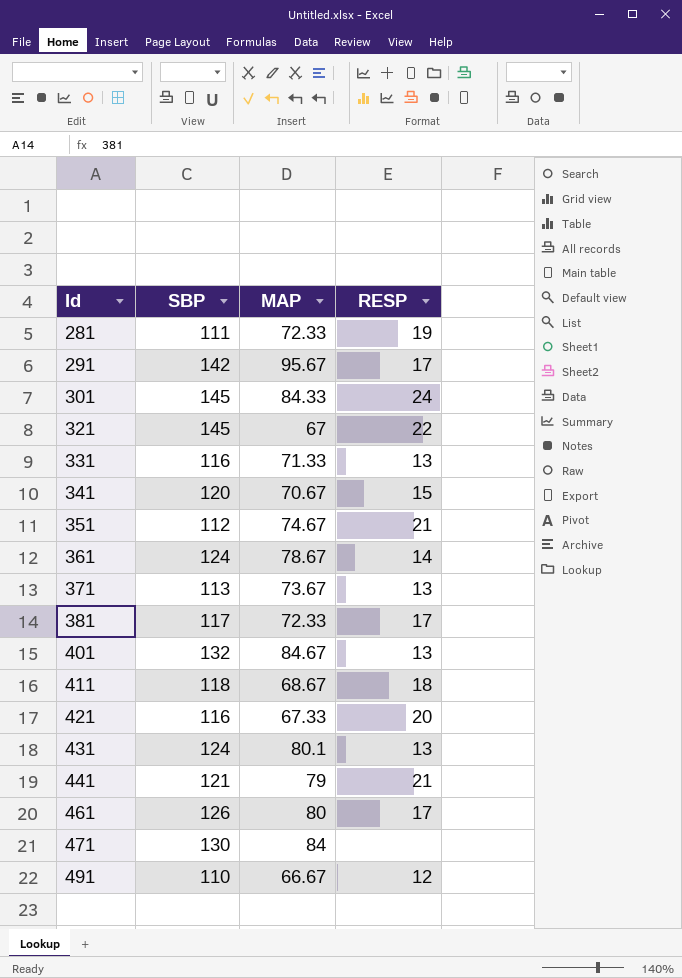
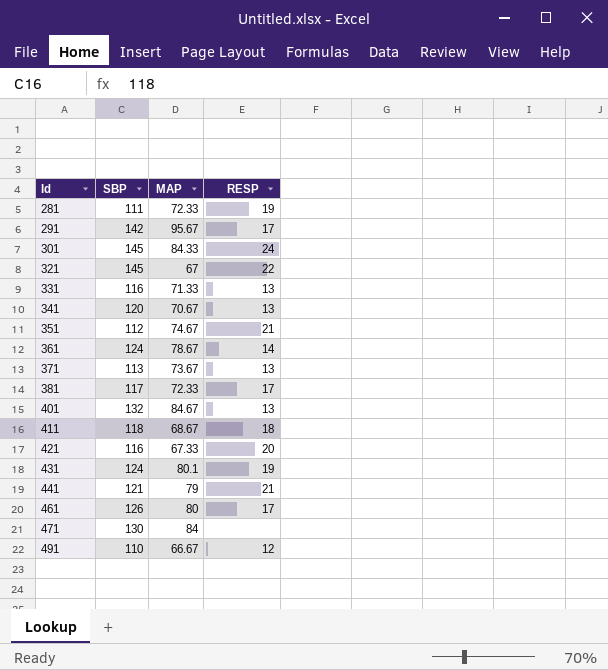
341 | RESP: 15 -> 13
431 | RESP: 13 -> 19

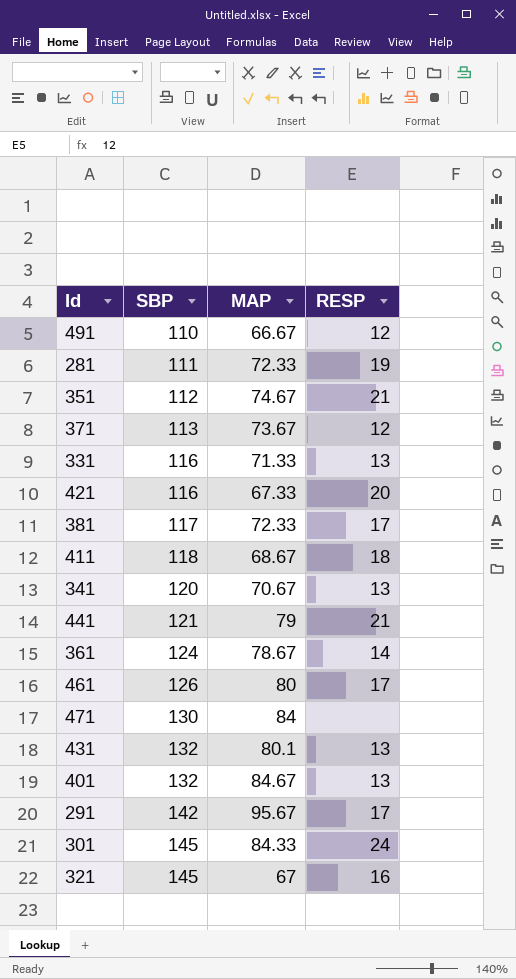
row order: Id ascending -> SBP ascending
371 | RESP: 13 -> 12
431 | SBP: 124 -> 132
431 | RESP: 19 -> 13
321 | RESP: 22 -> 16

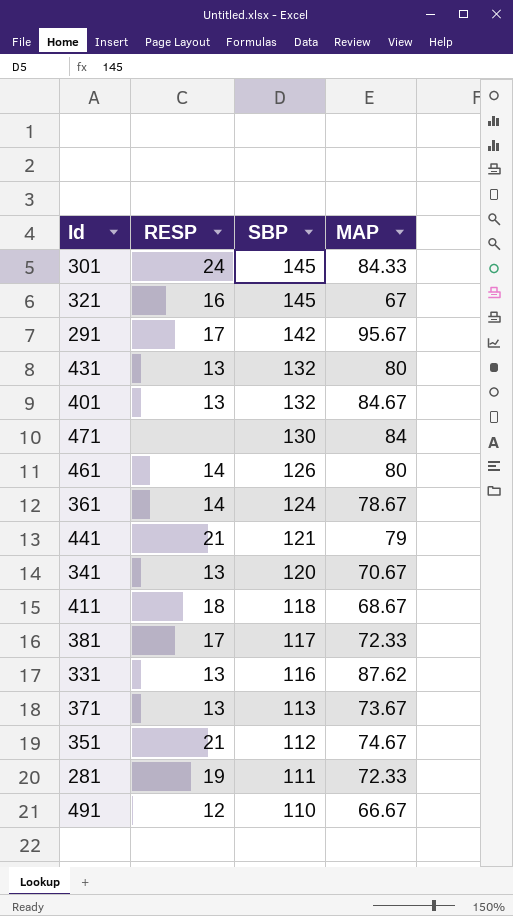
row order: SBP ascending -> SBP descending
column RESP | position: 4 -> 2
row 421: 116 | 67.33 | 20 -> none
431 | MAP: 80.1 -> 80
461 | RESP: 17 -> 14
331 | MAP: 71.33 -> 87.62
371 | RESP: 12 -> 13

